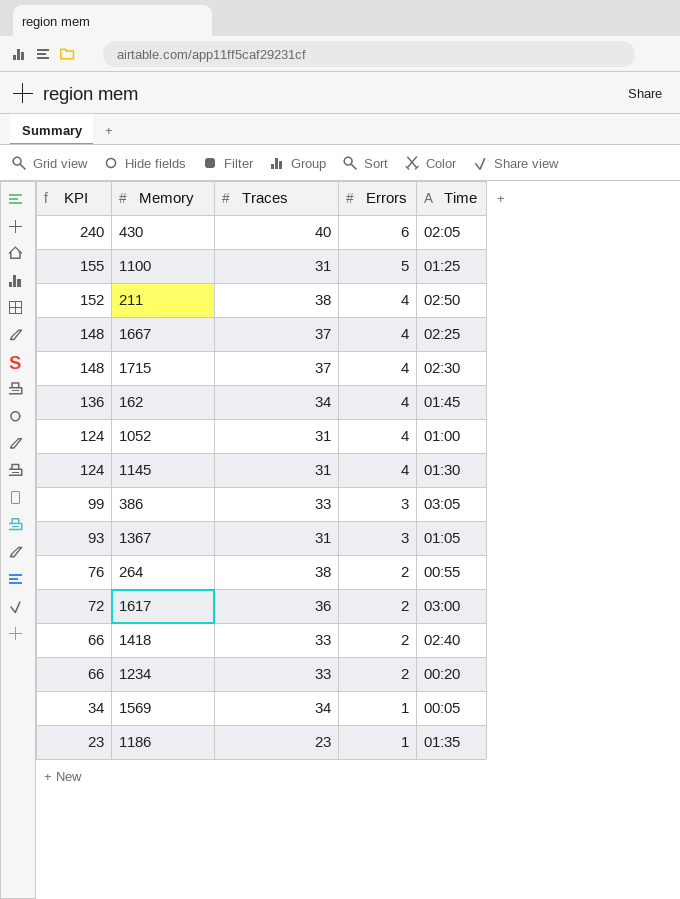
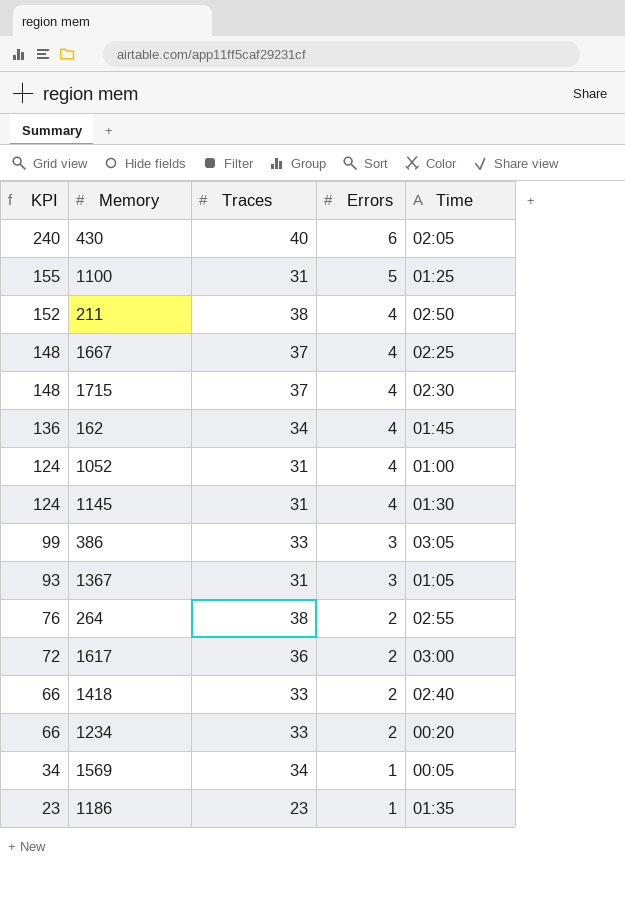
264 | Time: 00:55 -> 02:55

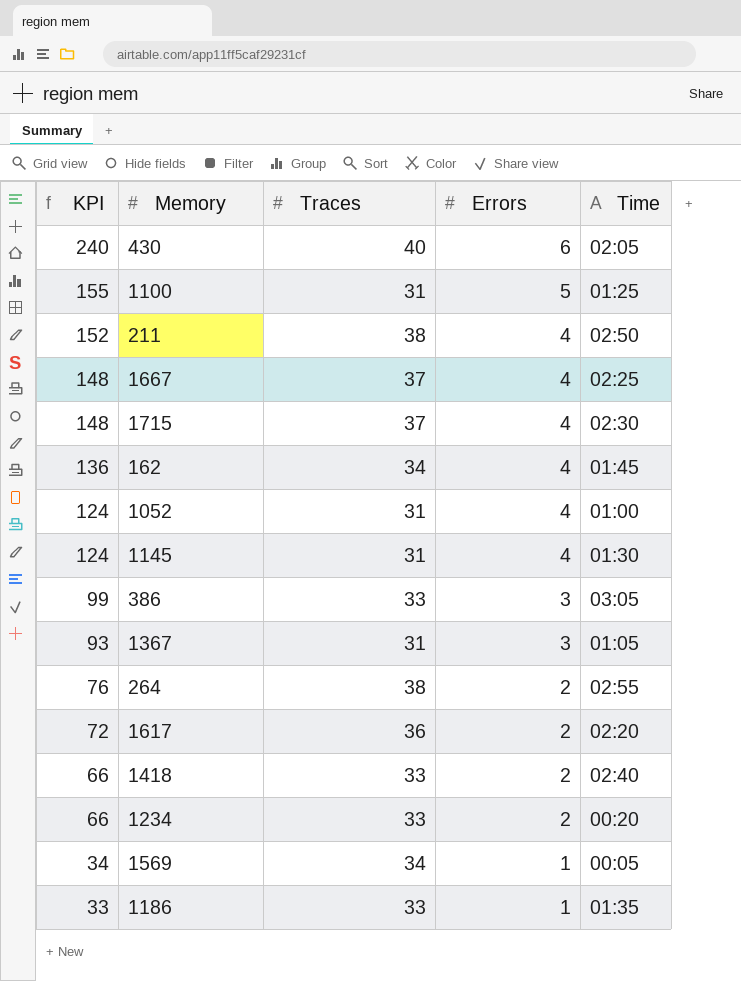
1617 | Time: 03:00 -> 02:20
1186 | KPI: 23 -> 33
1186 | Traces: 23 -> 33

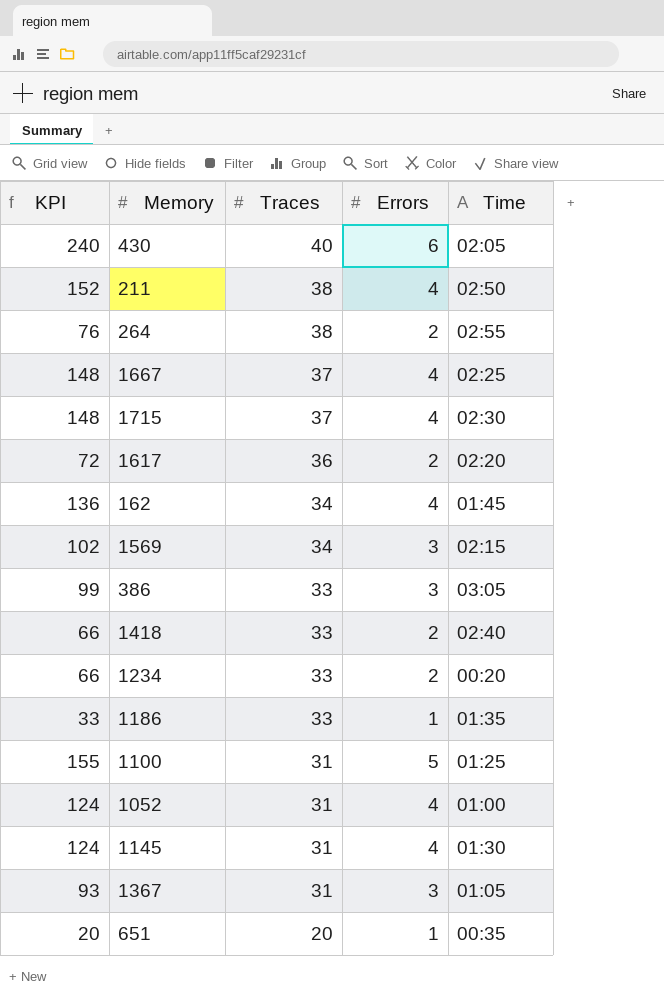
row order: KPI descending -> Traces descending
1569 | KPI: 34 -> 102
1569 | Errors: 1 -> 3
1569 | Time: 00:05 -> 02:15
row 651: none -> 20 | 20 | 1 | 00:35

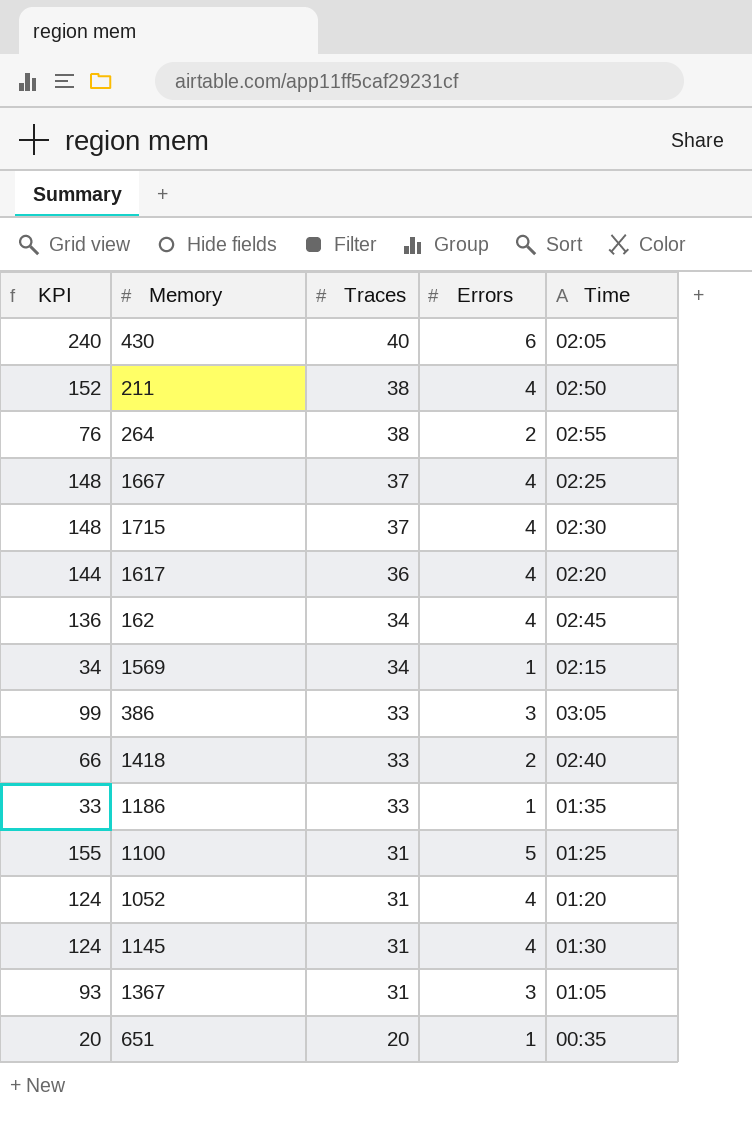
row 1234: 66 | 33 | 2 | 00:20 -> none
1617 | KPI: 72 -> 144
1617 | Errors: 2 -> 4
162 | Time: 01:45 -> 02:45
1569 | KPI: 102 -> 34
1569 | Errors: 3 -> 1
1052 | Time: 01:00 -> 01:20

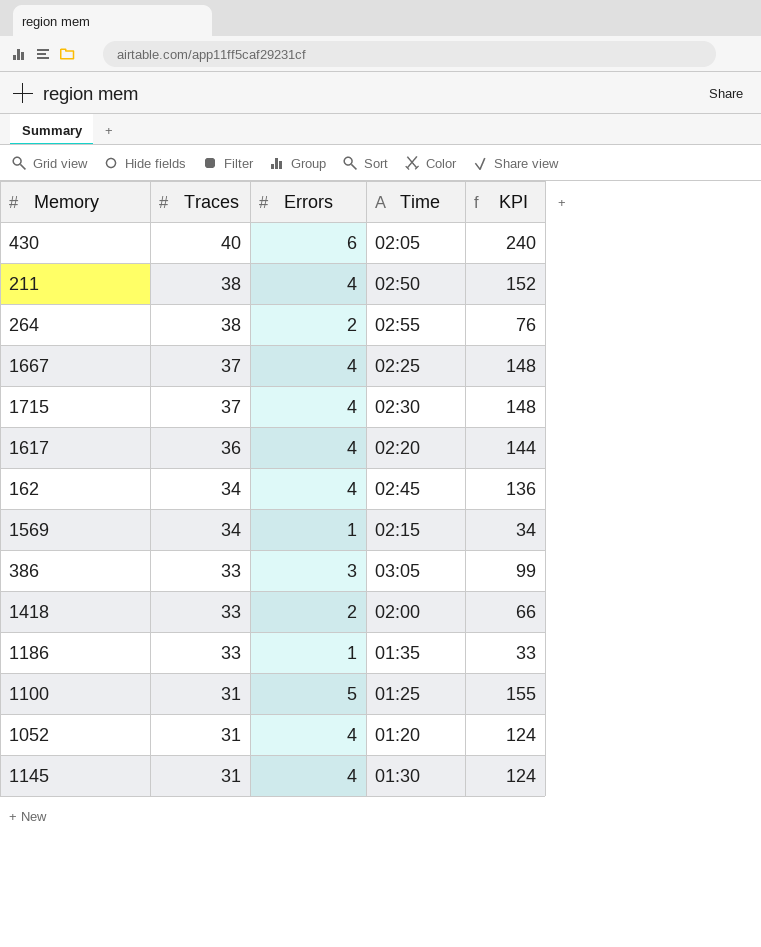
column KPI | position: 1 -> 5
row 1367: 93 | 31 | 3 | 01:05 -> none
row 651: 20 | 20 | 1 | 00:35 -> none
1418 | Time: 02:40 -> 02:00

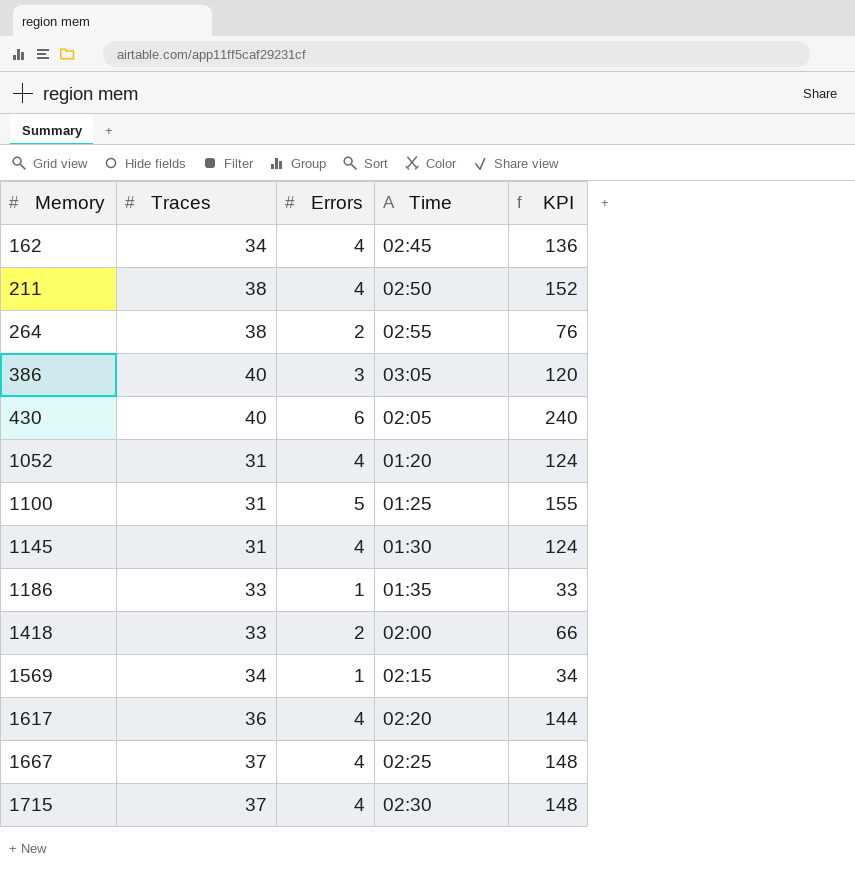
row order: Traces descending -> Memory ascending
386 | Traces: 33 -> 40
386 | KPI: 99 -> 120

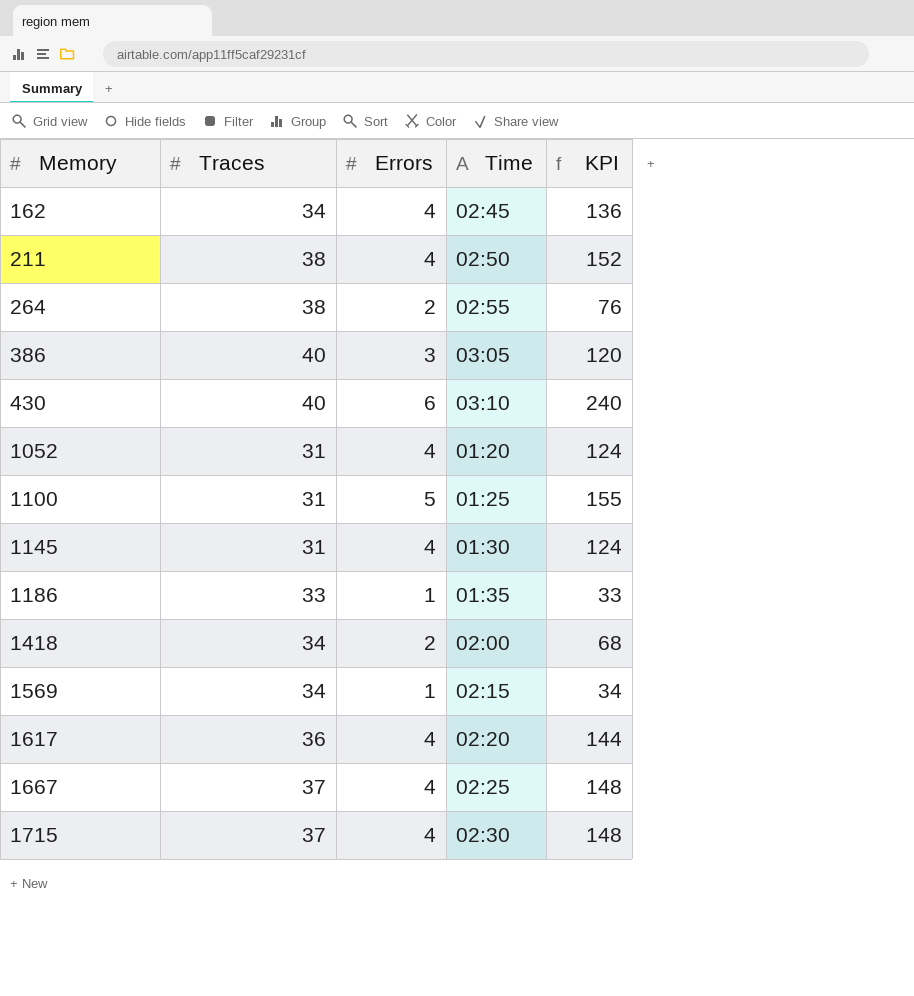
430 | Time: 02:05 -> 03:10
1418 | Traces: 33 -> 34
1418 | KPI: 66 -> 68

